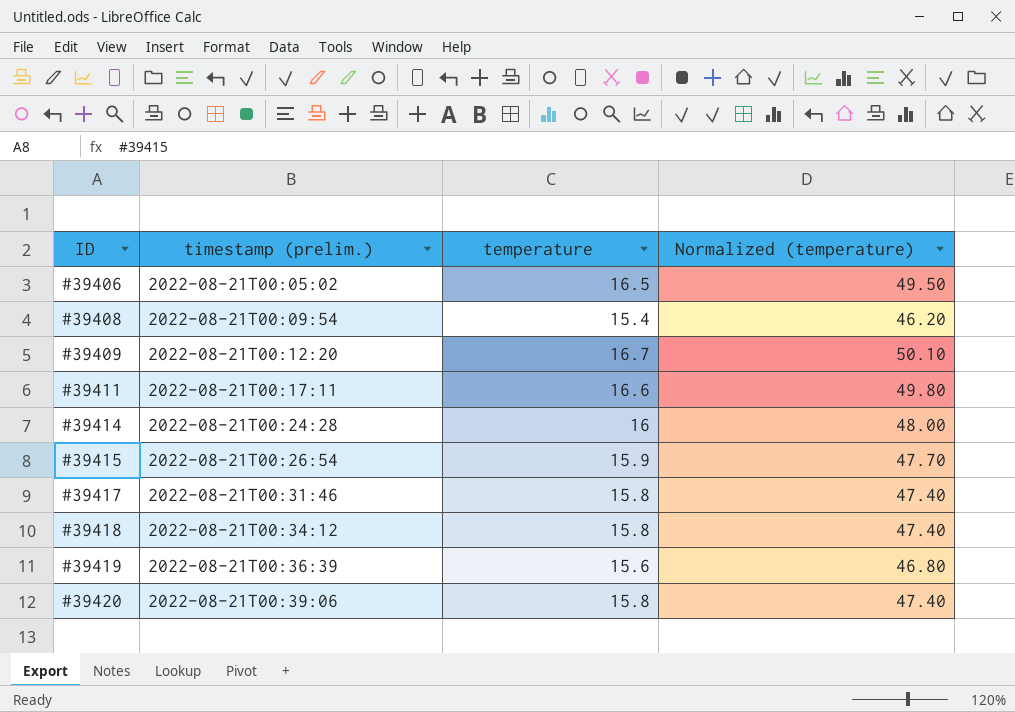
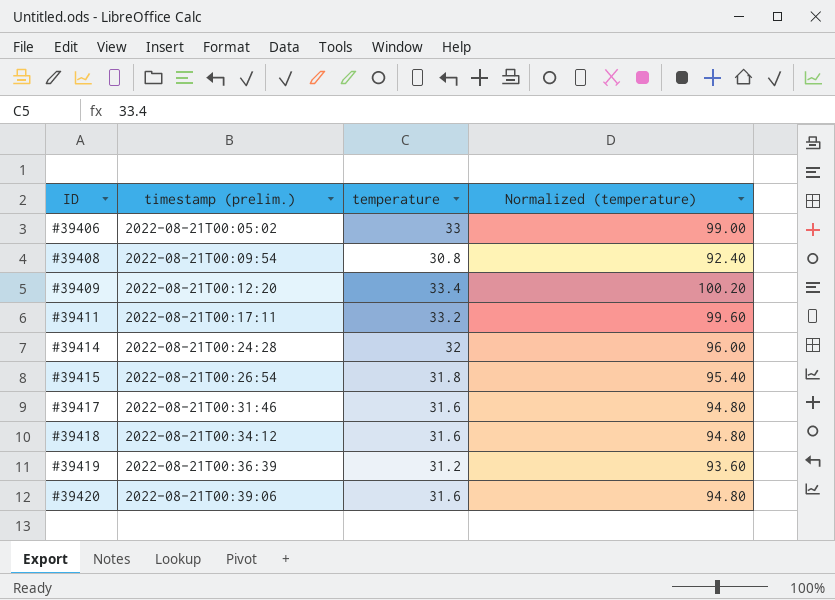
#39406 | temperature: 16.5 -> 33
#39406 | Normalized (temperature): 49.50 -> 99.00
#39408 | temperature: 15.4 -> 30.8
#39408 | Normalized (temperature): 46.20 -> 92.40
#39409 | temperature: 16.7 -> 33.4
#39409 | Normalized (temperature): 50.10 -> 100.20
#39411 | temperature: 16.6 -> 33.2
#39411 | Normalized (temperature): 49.80 -> 99.60
#39414 | temperature: 16 -> 32
#39414 | Normalized (temperature): 48.00 -> 96.00
#39415 | temperature: 15.9 -> 31.8
#39415 | Normalized (temperature): 47.70 -> 95.40
#39417 | temperature: 15.8 -> 31.6
#39417 | Normalized (temperature): 47.40 -> 94.80
#39418 | temperature: 15.8 -> 31.6
#39418 | Normalized (temperature): 47.40 -> 94.80
#39419 | temperature: 15.6 -> 31.2
#39419 | Normalized (temperature): 46.80 -> 93.60
#39420 | temperature: 15.8 -> 31.6
#39420 | Normalized (temperature): 47.40 -> 94.80

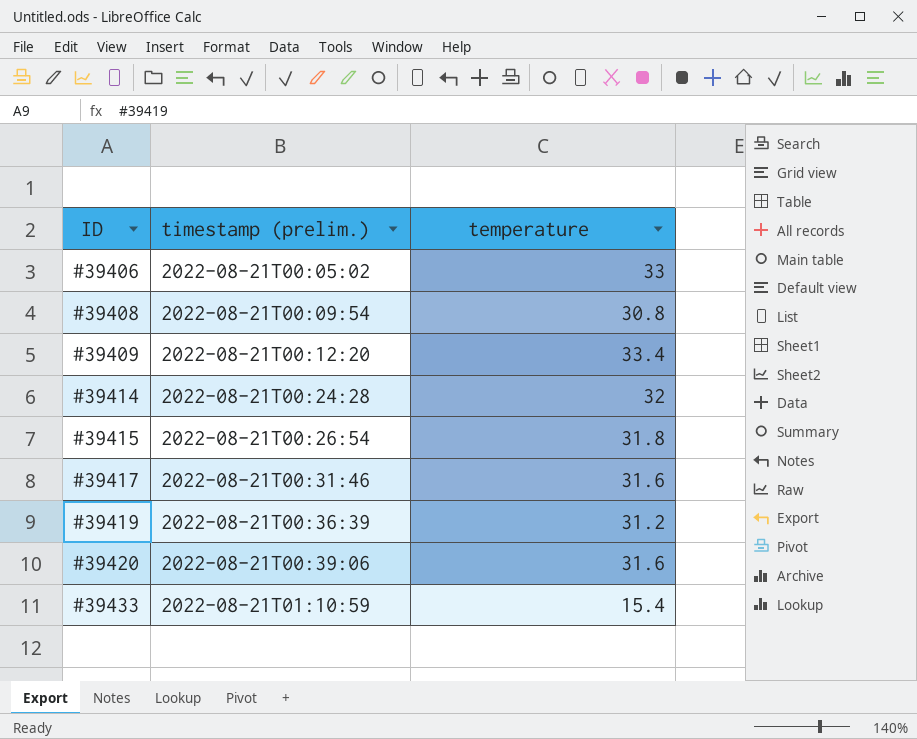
column Normalized (temperature) | formula: [temperature] * 3 -> none
row #39411: 2022-08-21T00:17:11 | 33.2 | 99.60 -> none
row #39418: 2022-08-21T00:34:12 | 31.6 | 94.80 -> none
row #39433: none -> 2022-08-21T01:10:59 | 15.4

